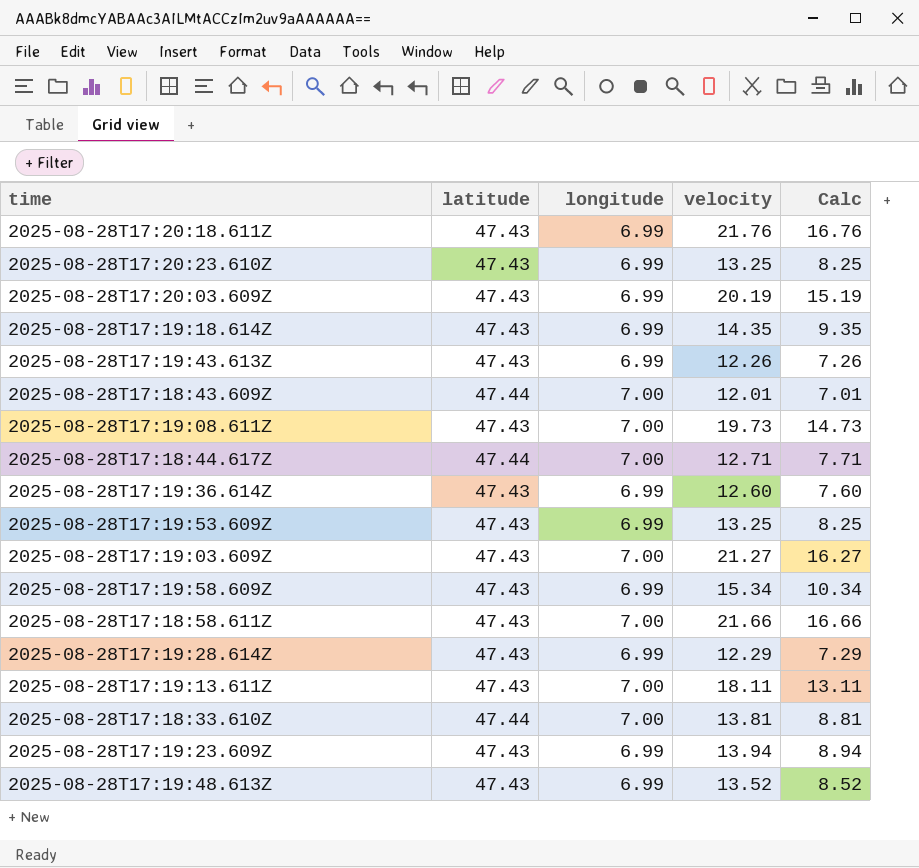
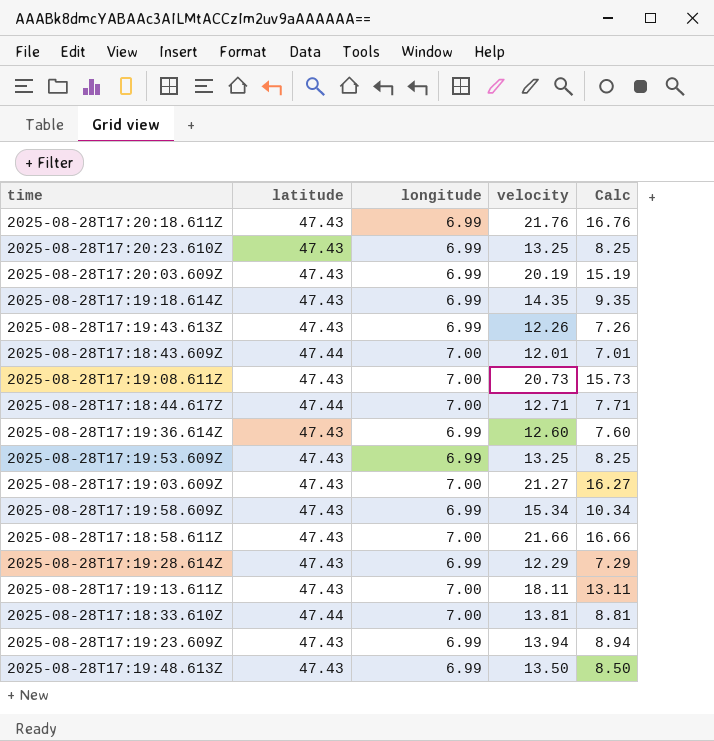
2025-08-28T17:19:08.611Z | velocity: 19.73 -> 20.73
2025-08-28T17:19:08.611Z | Calc: 14.73 -> 15.73
2025-08-28T17:19:48.613Z | velocity: 13.52 -> 13.50
2025-08-28T17:19:48.613Z | Calc: 8.52 -> 8.50

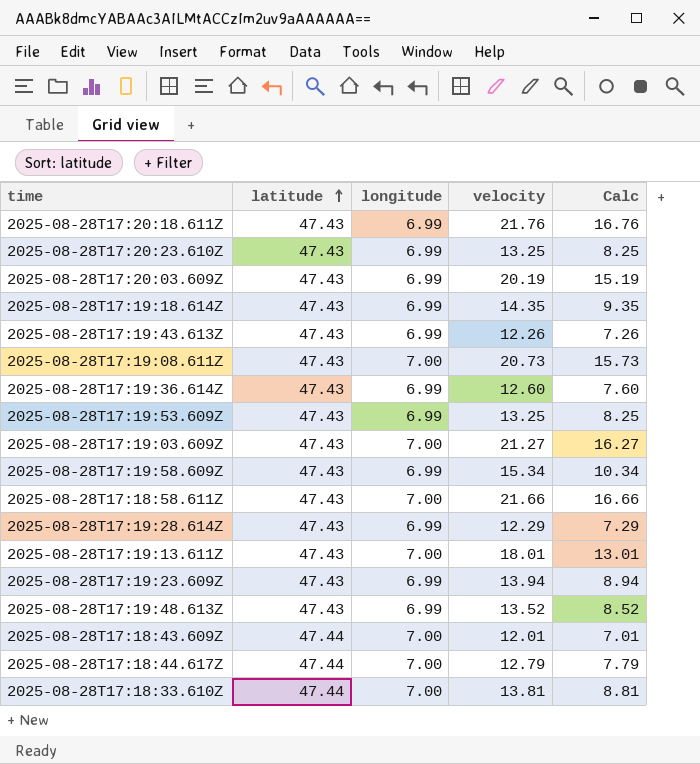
row order: none -> latitude ascending
2025-08-28T17:19:13.611Z | velocity: 18.11 -> 18.01
2025-08-28T17:19:13.611Z | Calc: 13.11 -> 13.01
2025-08-28T17:19:48.613Z | velocity: 13.50 -> 13.52
2025-08-28T17:19:48.613Z | Calc: 8.50 -> 8.52
2025-08-28T17:18:44.617Z | velocity: 12.71 -> 12.79
2025-08-28T17:18:44.617Z | Calc: 7.71 -> 7.79

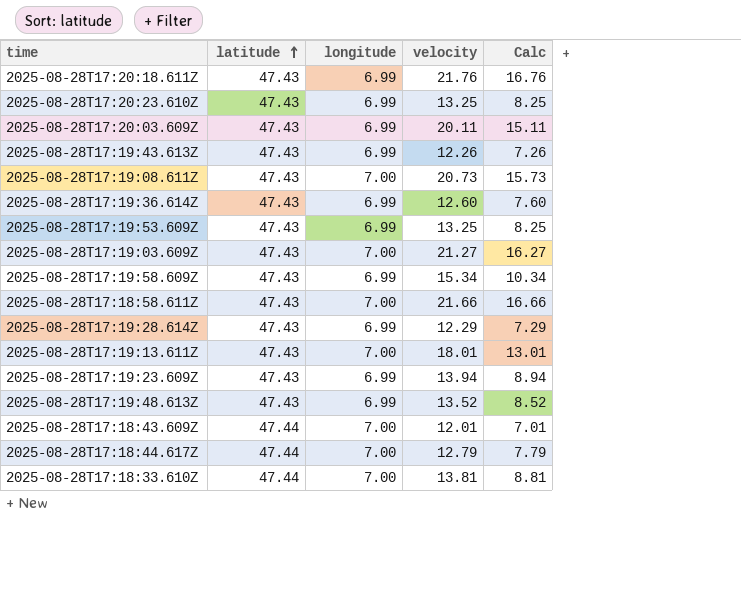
row 2025-08-28T17:19:18.614Z: 47.43 | 6.99 | 14.35 | 9.35 -> none
2025-08-28T17:20:03.609Z | velocity: 20.19 -> 20.11
2025-08-28T17:20:03.609Z | Calc: 15.19 -> 15.11

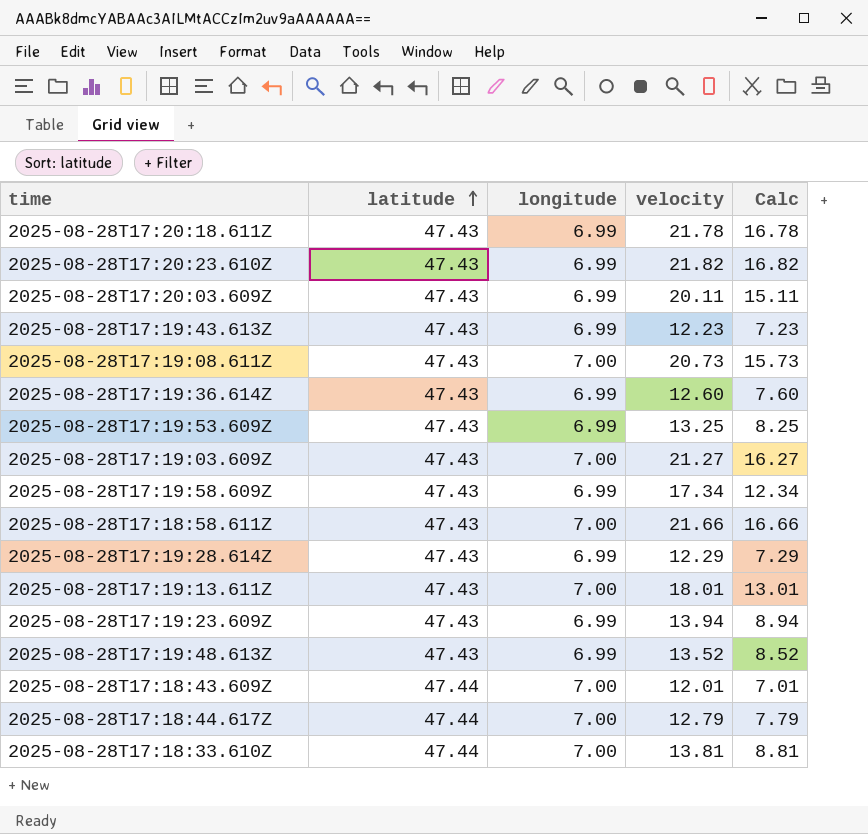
2025-08-28T17:20:18.611Z | velocity: 21.76 -> 21.78
2025-08-28T17:20:18.611Z | Calc: 16.76 -> 16.78
2025-08-28T17:20:23.610Z | velocity: 13.25 -> 21.82
2025-08-28T17:20:23.610Z | Calc: 8.25 -> 16.82
2025-08-28T17:19:43.613Z | velocity: 12.26 -> 12.23
2025-08-28T17:19:43.613Z | Calc: 7.26 -> 7.23
2025-08-28T17:19:58.609Z | velocity: 15.34 -> 17.34
2025-08-28T17:19:58.609Z | Calc: 10.34 -> 12.34

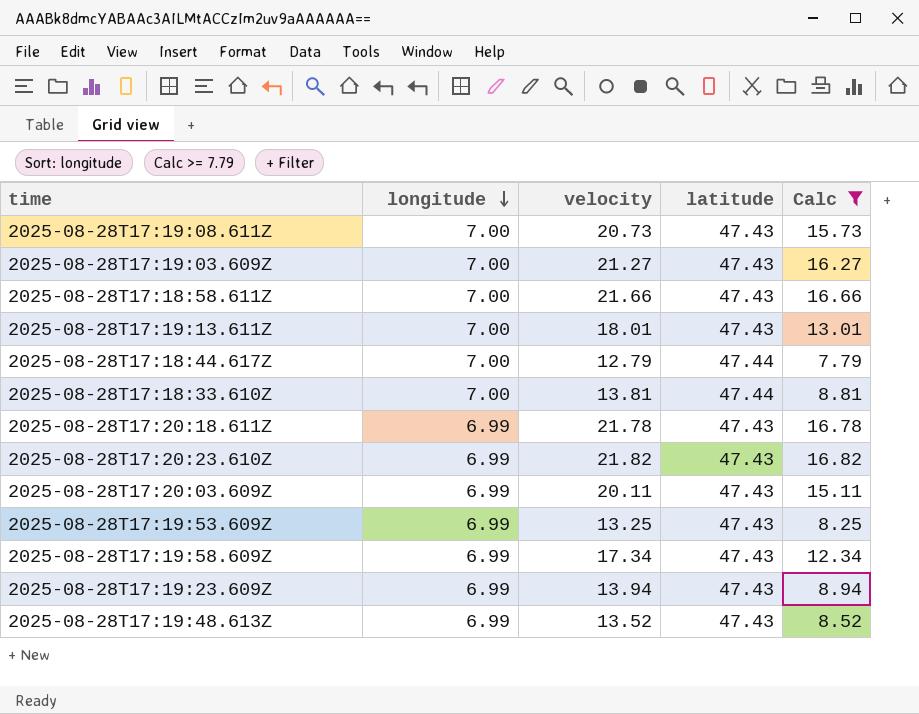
filter: none -> Calc >= 7.79
row order: latitude ascending -> longitude descending
column latitude | position: 2 -> 4

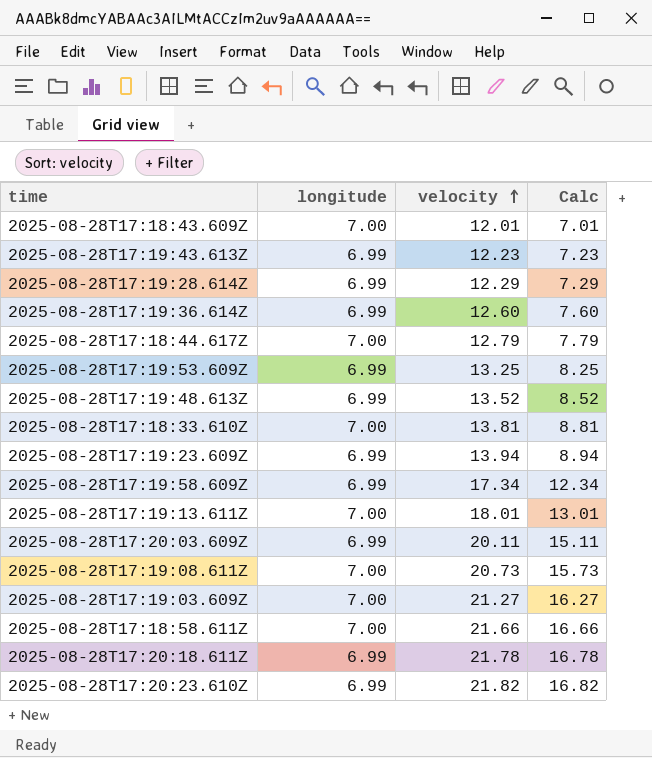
filter: Calc >= 7.79 -> none
row order: longitude descending -> velocity ascending
column latitude | position: 4 -> none

